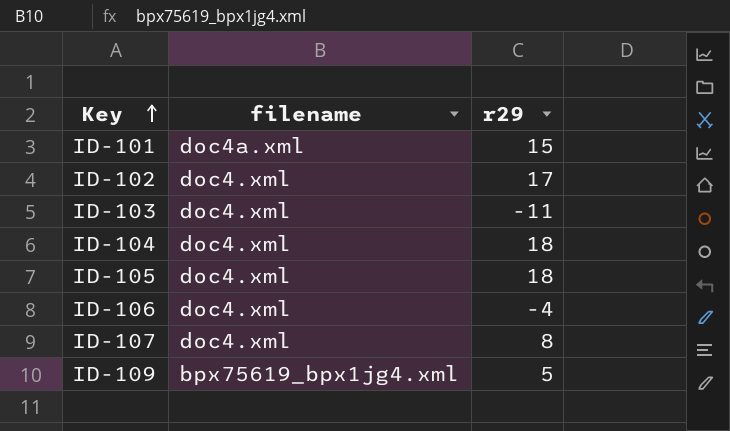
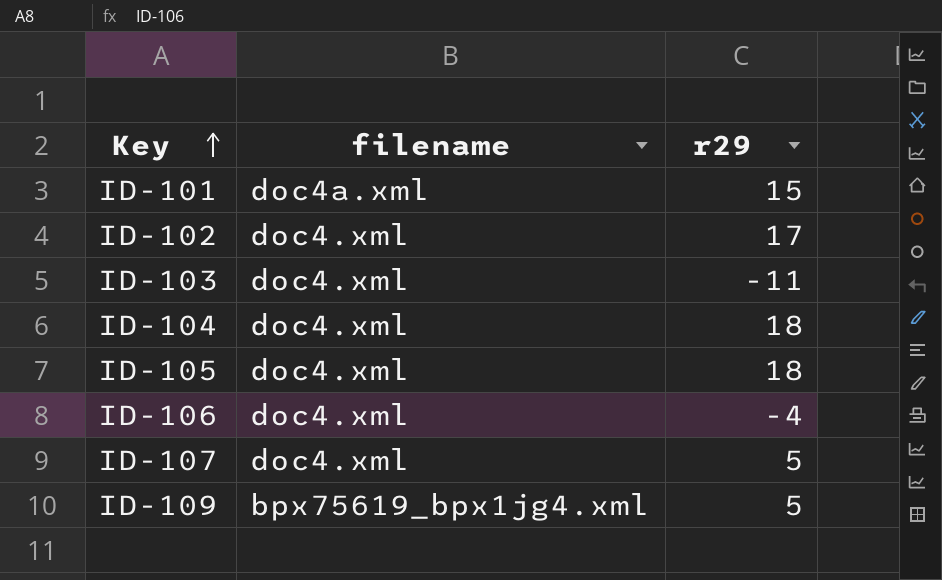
ID-107 | r29: 8 -> 5

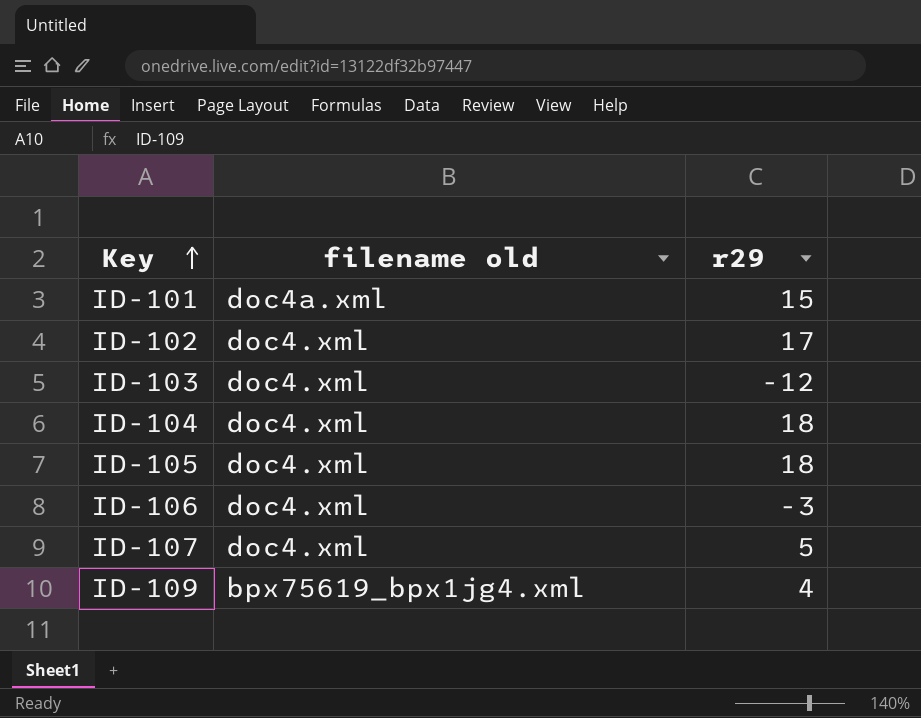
column name: filename -> filename old
ID-103 | r29: -11 -> -12
ID-106 | r29: -4 -> -3
ID-109 | r29: 5 -> 4

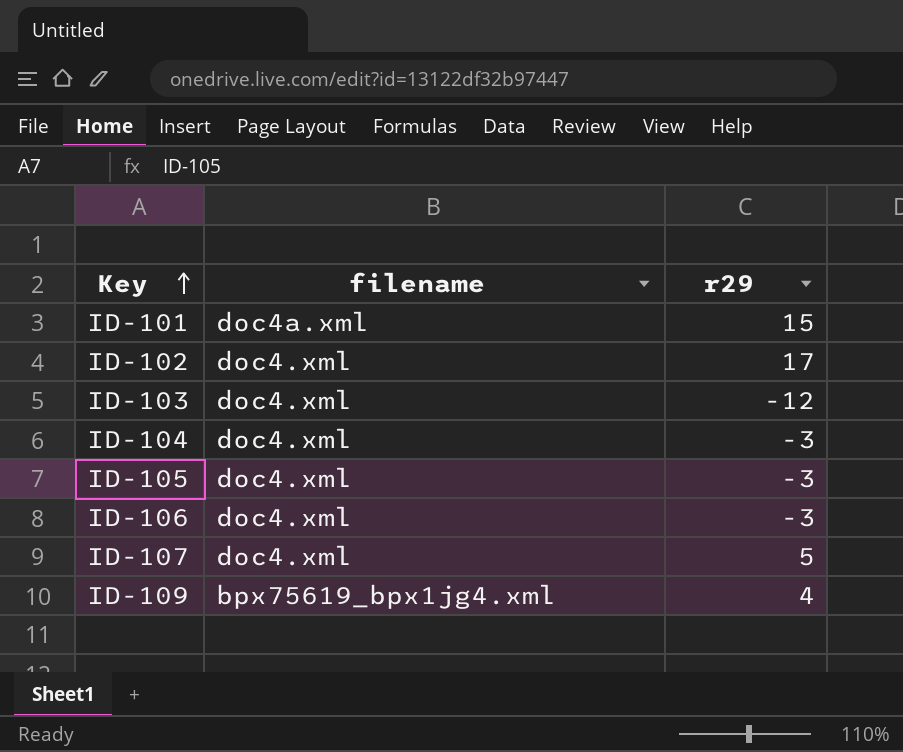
column name: filename old -> filename
ID-104 | r29: 18 -> -3
ID-105 | r29: 18 -> -3

